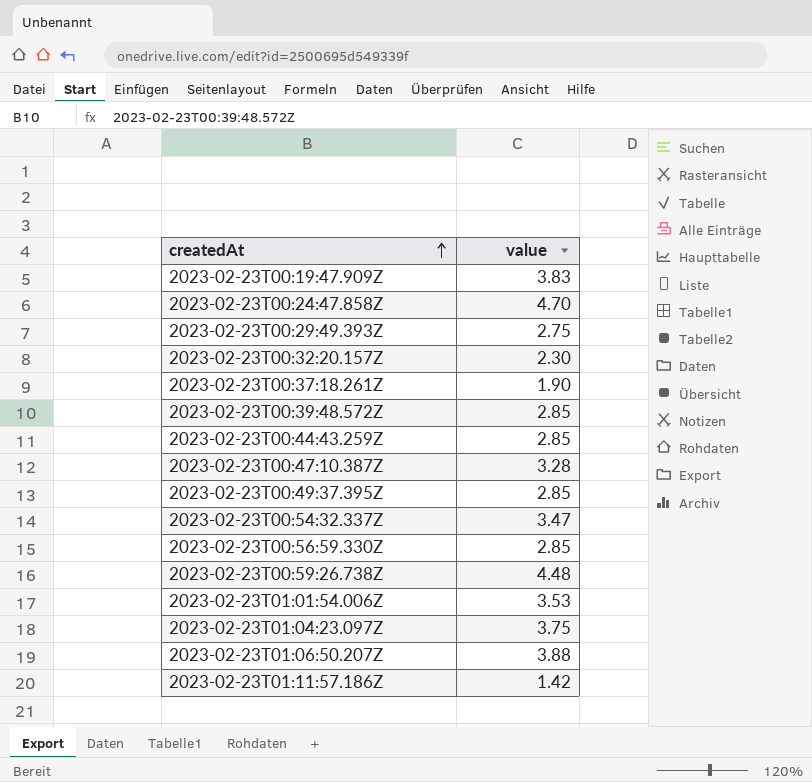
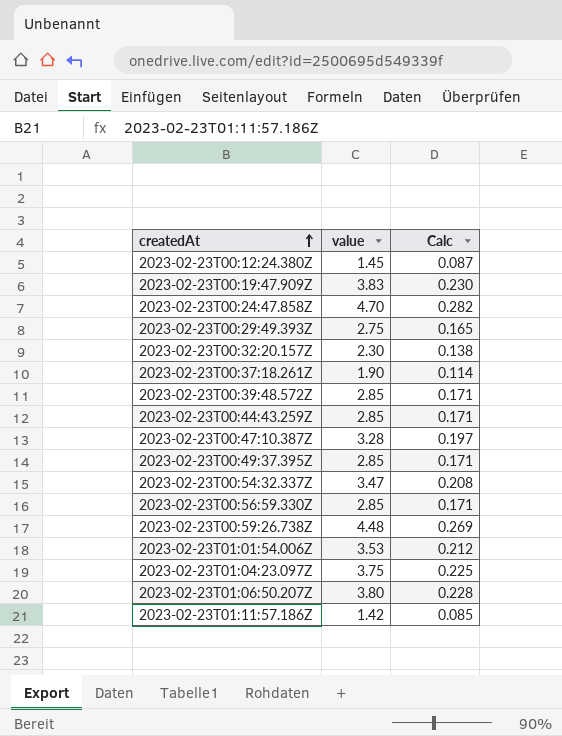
column Calc | formula: none -> [value] * 0.06
row 2023-02-23T00:12:24.380Z: none -> 1.45 | 0.087
2023-02-23T01:06:50.207Z | value: 3.88 -> 3.80

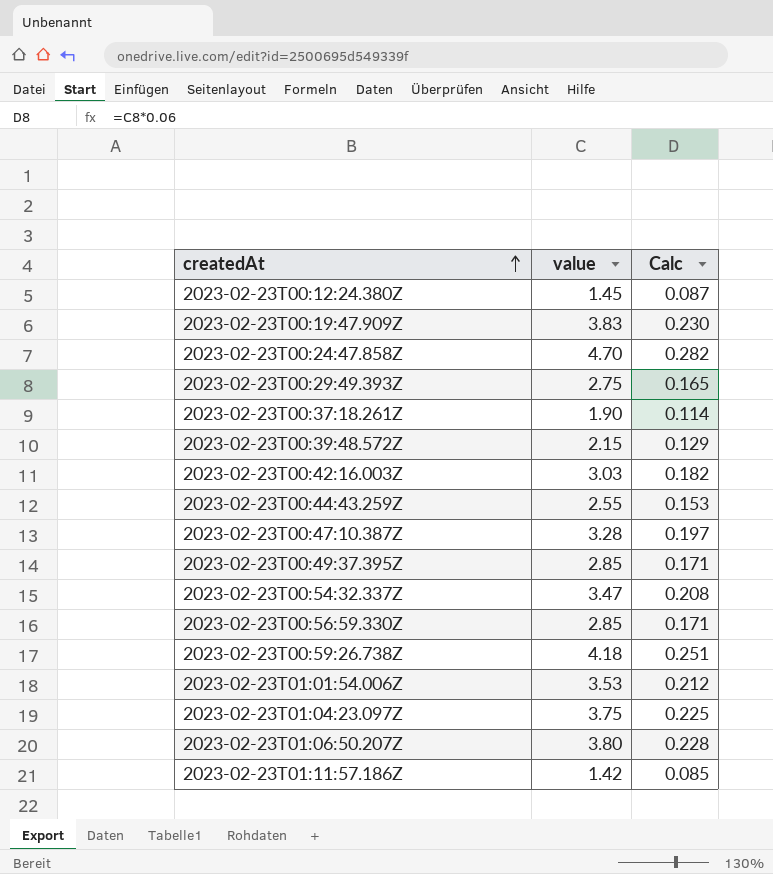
row 2023-02-23T00:32:20.157Z: 2.30 | 0.138 -> none
2023-02-23T00:39:48.572Z | value: 2.85 -> 2.15
2023-02-23T00:39:48.572Z | Calc: 0.171 -> 0.129
row 2023-02-23T00:42:16.003Z: none -> 3.03 | 0.182
2023-02-23T00:44:43.259Z | value: 2.85 -> 2.55
2023-02-23T00:44:43.259Z | Calc: 0.171 -> 0.153
2023-02-23T00:59:26.738Z | value: 4.48 -> 4.18
2023-02-23T00:59:26.738Z | Calc: 0.269 -> 0.251

